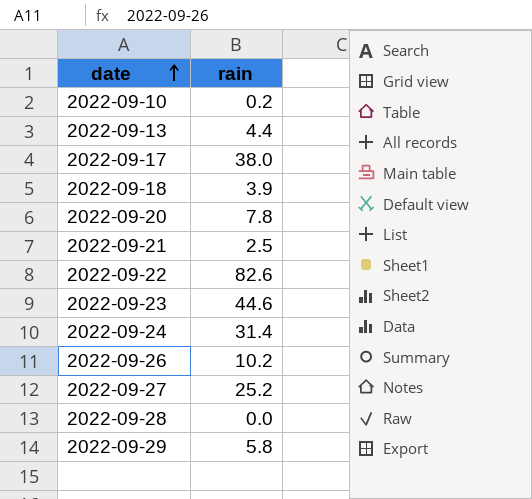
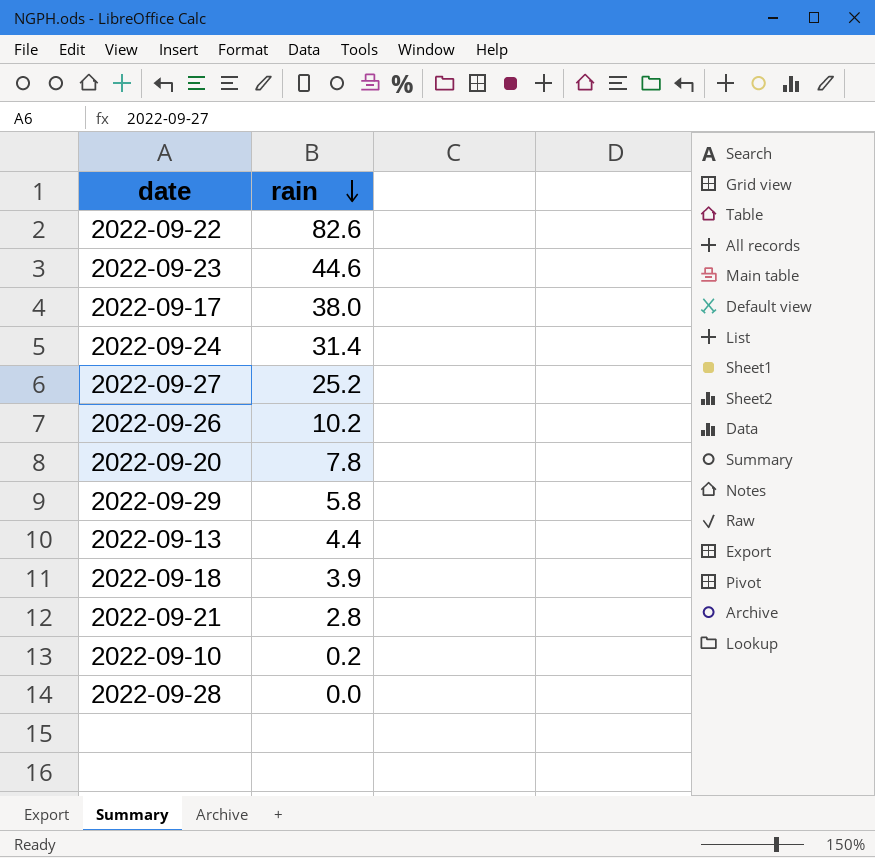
row order: date ascending -> rain descending
2022-09-21 | rain: 2.5 -> 2.8

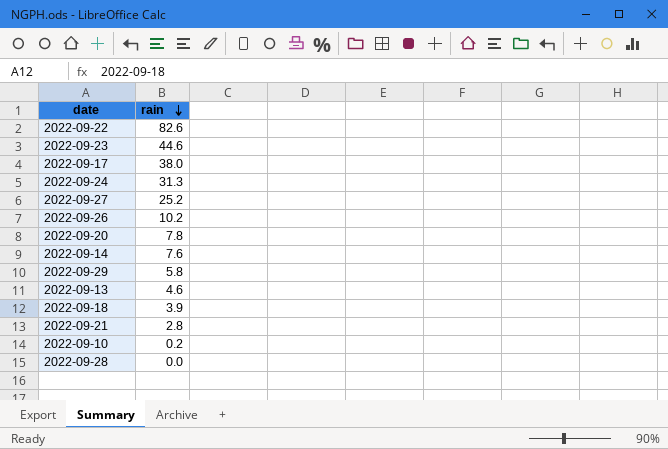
2022-09-24 | rain: 31.4 -> 31.3
row 2022-09-14: none -> 7.6
2022-09-13 | rain: 4.4 -> 4.6

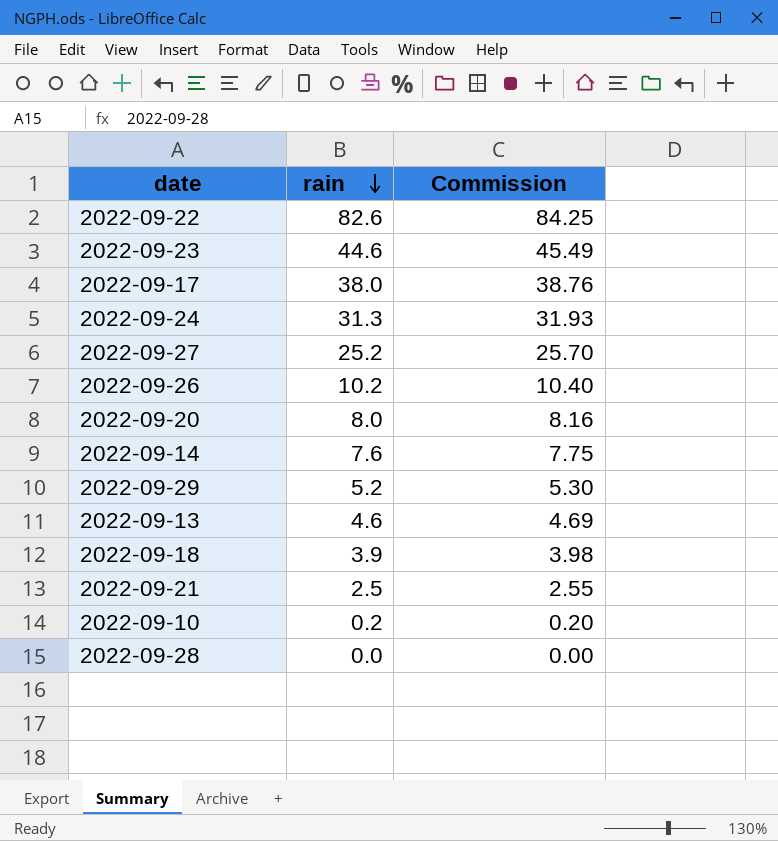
column Commission | formula: none -> [rain] * 1.02
2022-09-20 | rain: 7.8 -> 8.0
2022-09-29 | rain: 5.8 -> 5.2
2022-09-21 | rain: 2.8 -> 2.5

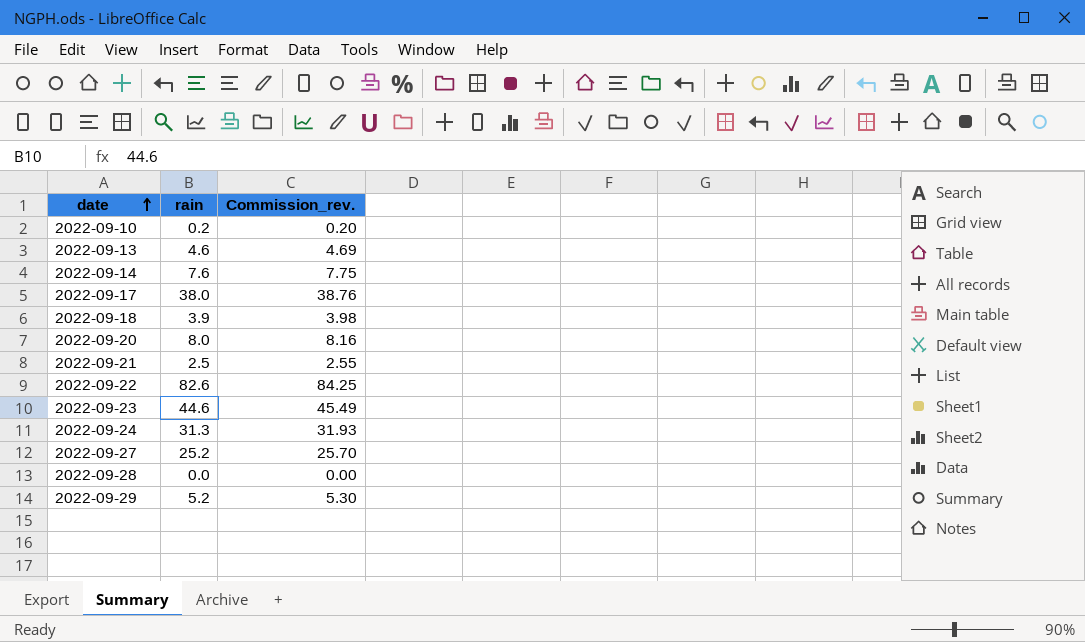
row order: rain descending -> date ascending
column name: Commission -> Commission_rev.
row 2022-09-26: 10.2 | 10.40 -> none

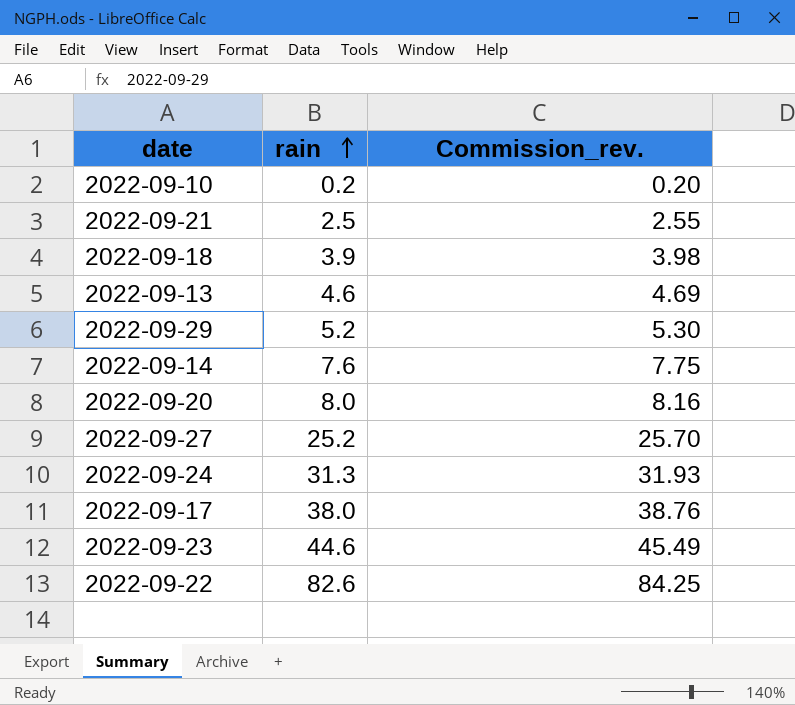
row order: date ascending -> rain ascending
row 2022-09-28: 0.0 | 0.00 -> none

